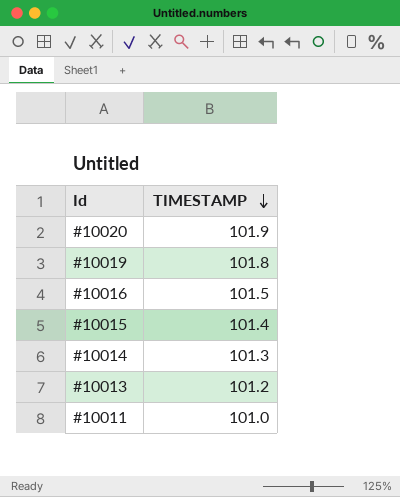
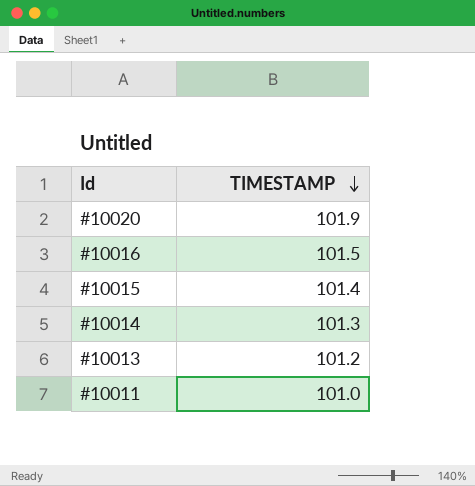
row #10019: 101.8 -> none

